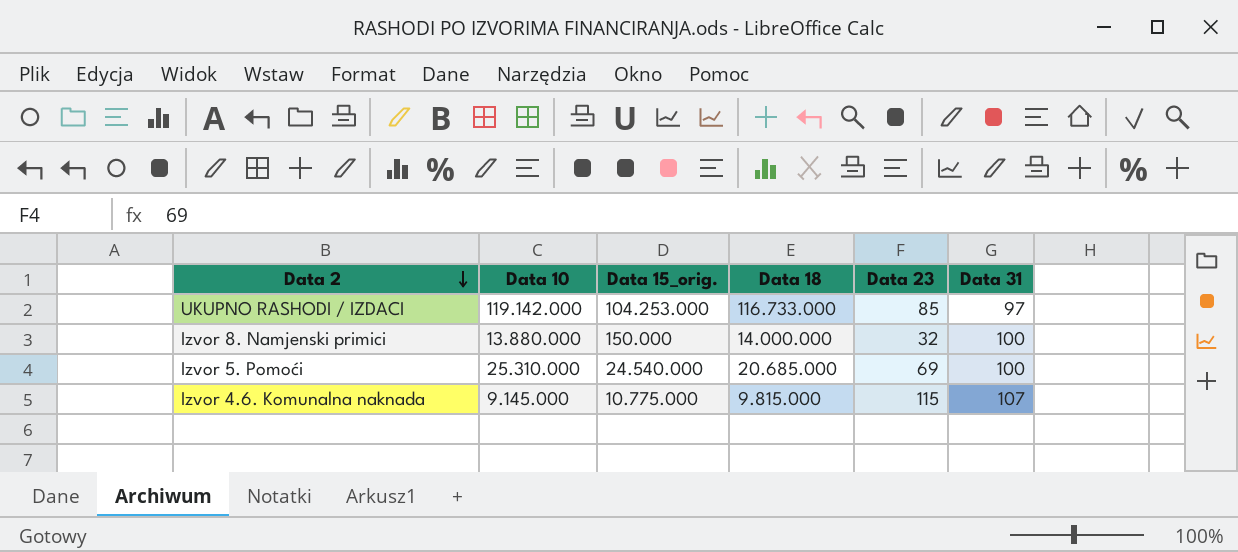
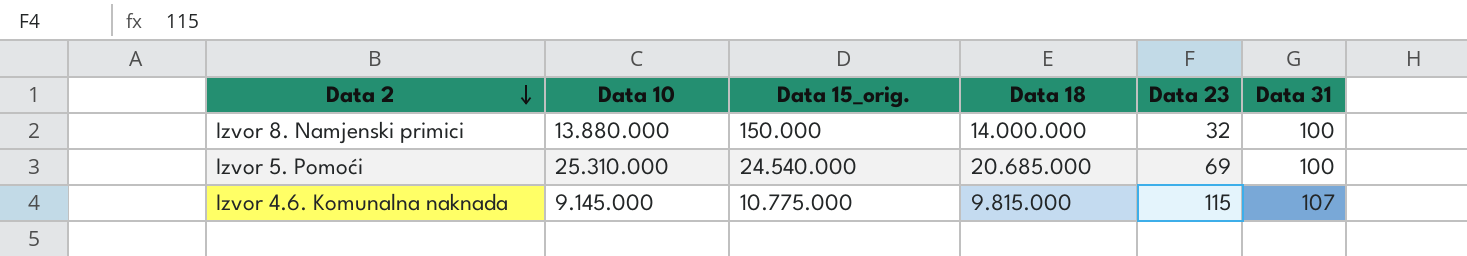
row UKUPNO RASHODI / IZDACI: 119.142.000 | 104.253.000 | 116.733.000 | 85 | 97 -> none

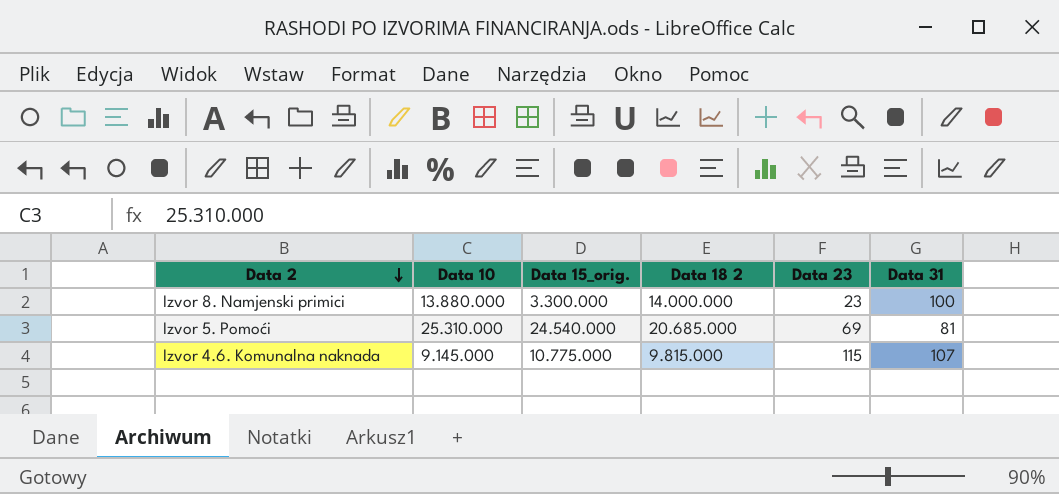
column name: Data 18 -> Data 18 2
Izvor 8. Namjenski primici | Data 15_orig.: 150.000 -> 3.300.000
Izvor 8. Namjenski primici | Data 23: 32 -> 23
Izvor 5. Pomoći | Data 31: 100 -> 81

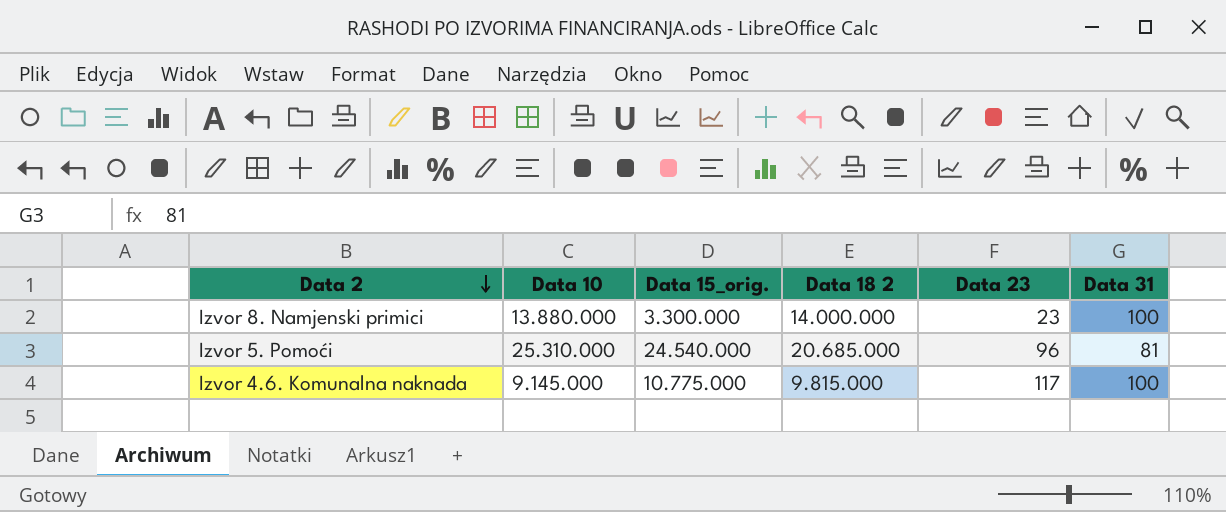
Izvor 5. Pomoći | Data 23: 69 -> 96
Izvor 4.6. Komunalna naknada | Data 23: 115 -> 117
Izvor 4.6. Komunalna naknada | Data 31: 107 -> 100

